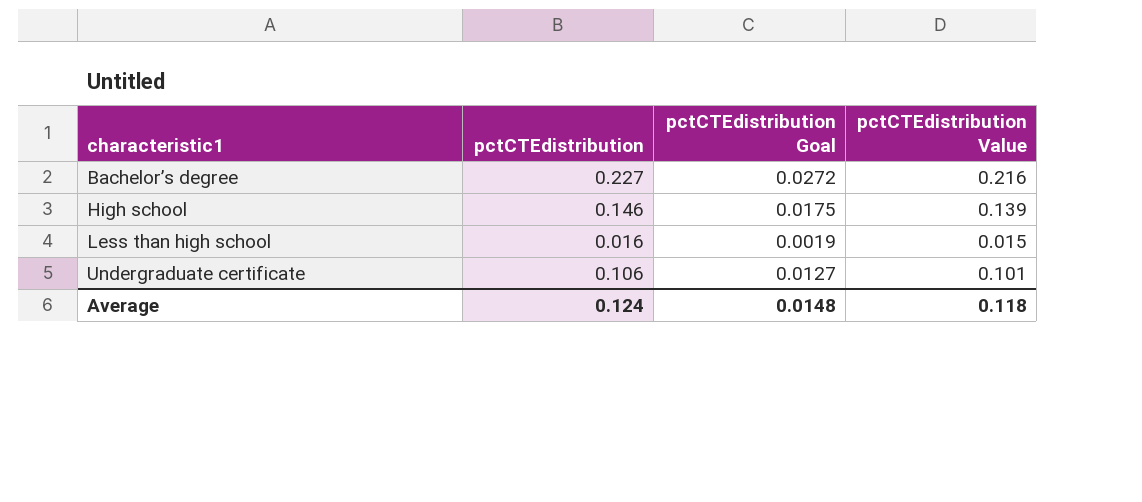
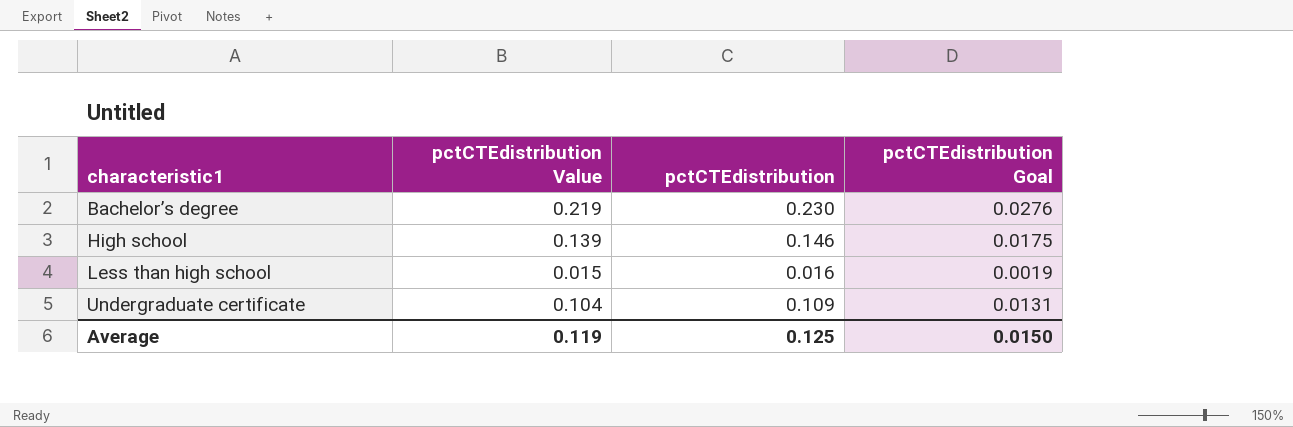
column pctCTEdistribution Value | position: 4 -> 2
Bachelor’s degree | pctCTEdistribution Value: 0.216 -> 0.219
Bachelor’s degree | pctCTEdistribution: 0.227 -> 0.230
Bachelor’s degree | pctCTEdistribution Goal: 0.0272 -> 0.0276
Undergraduate certificate | pctCTEdistribution Value: 0.101 -> 0.104
Undergraduate certificate | pctCTEdistribution: 0.106 -> 0.109
Undergraduate certificate | pctCTEdistribution Goal: 0.0127 -> 0.0131
Average | pctCTEdistribution Value: 0.118 -> 0.119
Average | pctCTEdistribution: 0.124 -> 0.125
Average | pctCTEdistribution Goal: 0.0148 -> 0.0150

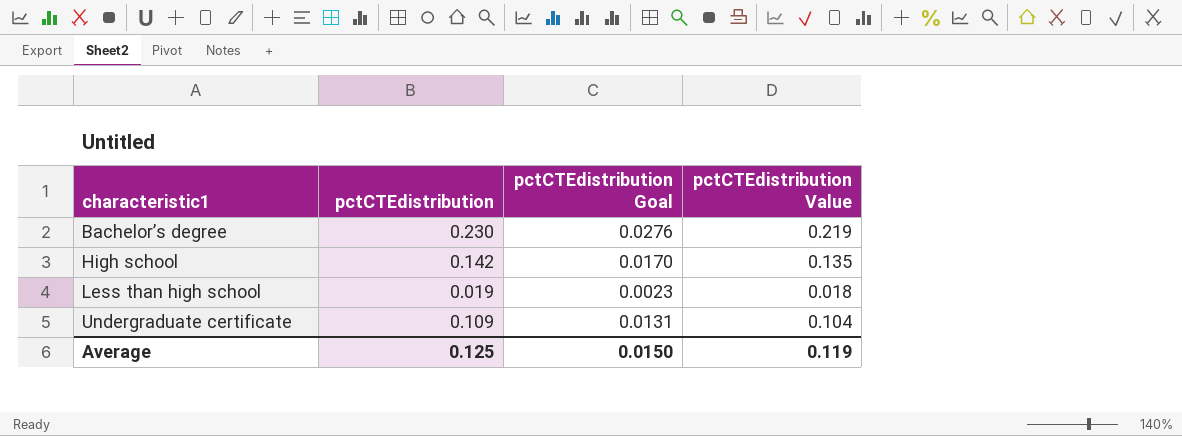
column pctCTEdistribution Value | position: 2 -> 4
High school | pctCTEdistribution: 0.146 -> 0.142
High school | pctCTEdistribution Goal: 0.0175 -> 0.0170
High school | pctCTEdistribution Value: 0.139 -> 0.135
Less than high school | pctCTEdistribution: 0.016 -> 0.019
Less than high school | pctCTEdistribution Goal: 0.0019 -> 0.0023
Less than high school | pctCTEdistribution Value: 0.015 -> 0.018

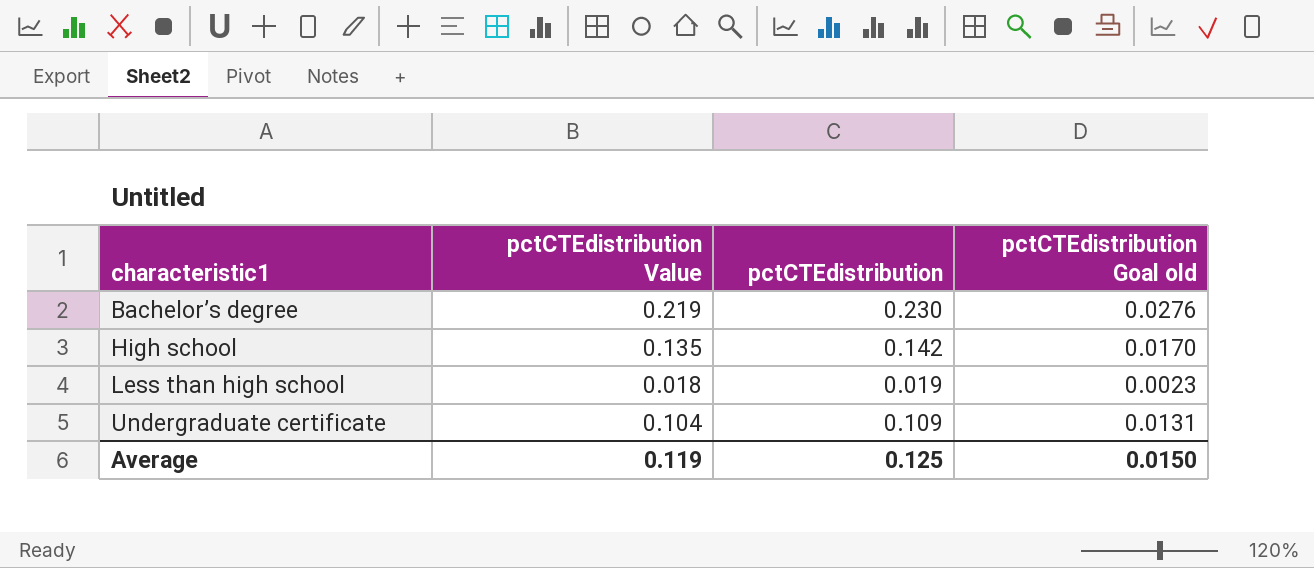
column pctCTEdistribution Value | position: 4 -> 2
column name: pctCTEdistribution Goal -> pctCTEdistribution Goal old

